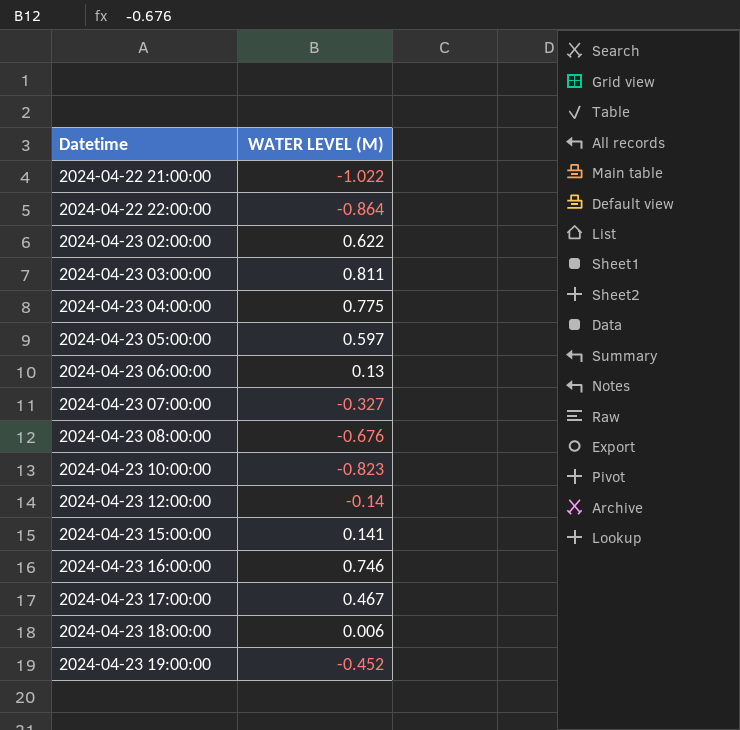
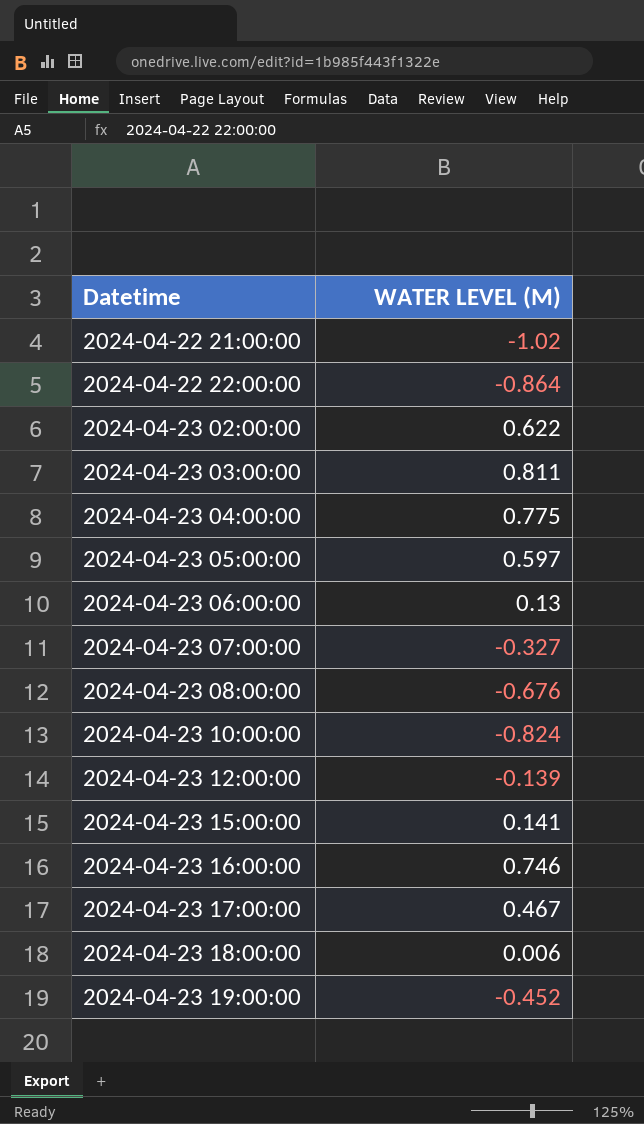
2024-04-22 21:00:00 | WATER LEVEL (M): -1.022 -> -1.02
2024-04-23 10:00:00 | WATER LEVEL (M): -0.823 -> -0.824
2024-04-23 12:00:00 | WATER LEVEL (M): -0.14 -> -0.139

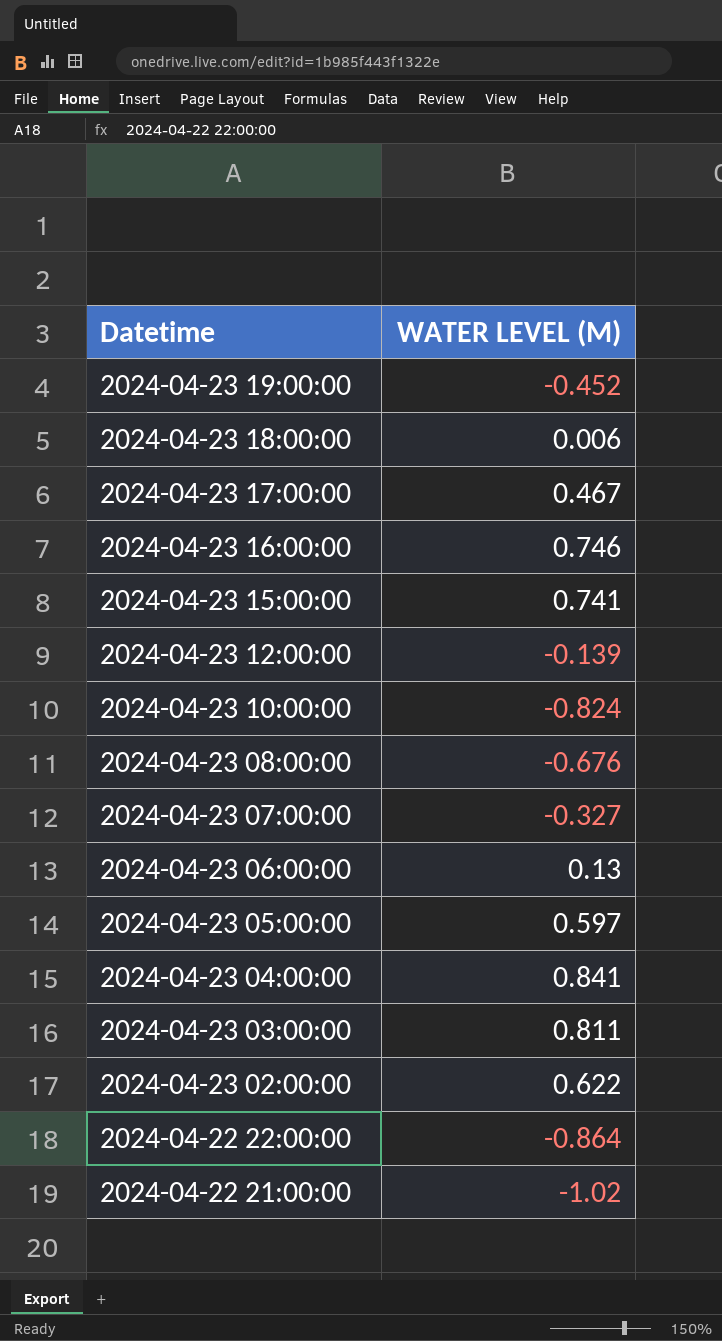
row order: Datetime ascending -> Datetime descending
2024-04-23 15:00:00 | WATER LEVEL (M): 0.141 -> 0.741
2024-04-23 04:00:00 | WATER LEVEL (M): 0.775 -> 0.841

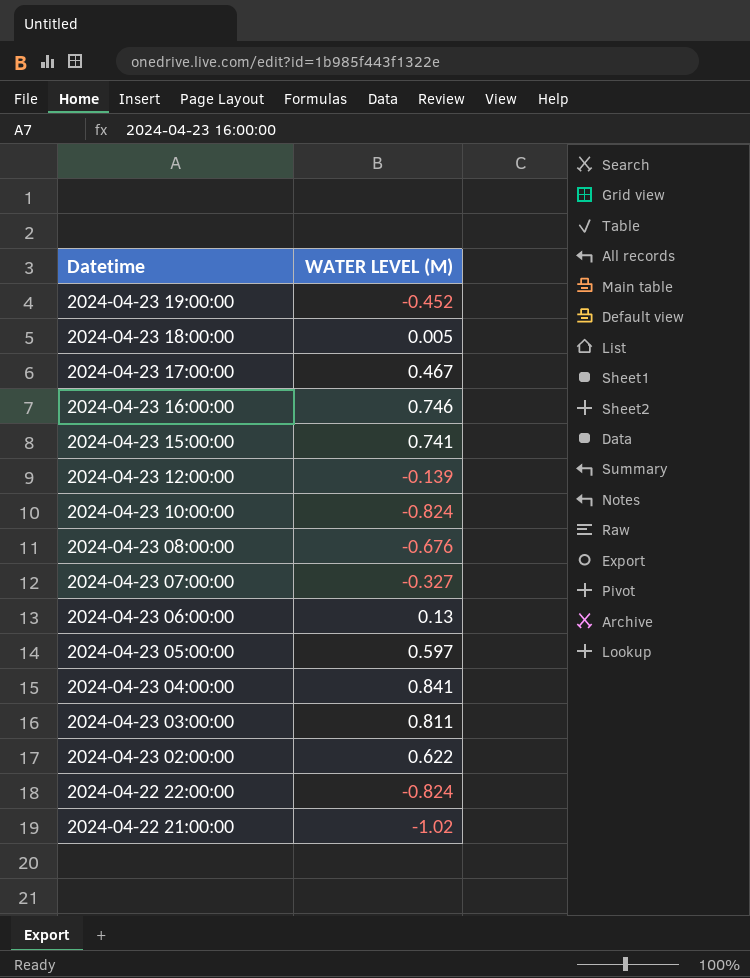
2024-04-23 18:00:00 | WATER LEVEL (M): 0.006 -> 0.005
2024-04-22 22:00:00 | WATER LEVEL (M): -0.864 -> -0.824

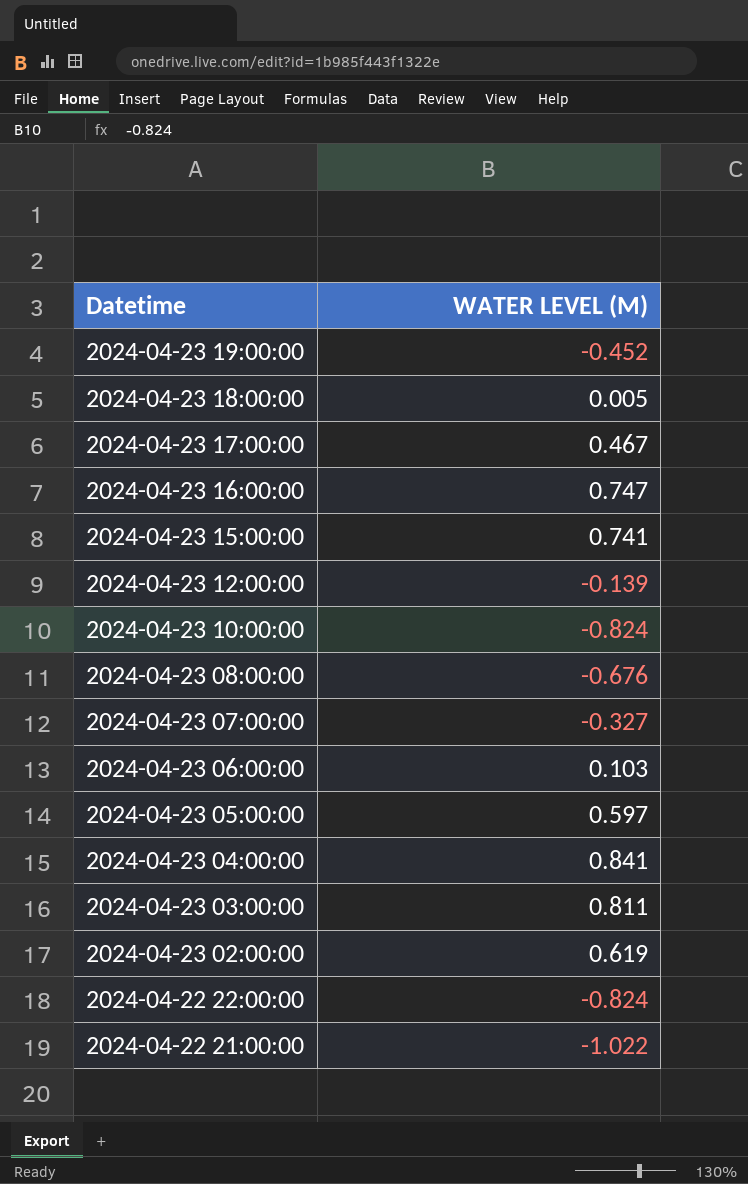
2024-04-23 16:00:00 | WATER LEVEL (M): 0.746 -> 0.747
2024-04-23 06:00:00 | WATER LEVEL (M): 0.13 -> 0.103
2024-04-23 02:00:00 | WATER LEVEL (M): 0.622 -> 0.619
2024-04-22 21:00:00 | WATER LEVEL (M): -1.02 -> -1.022

